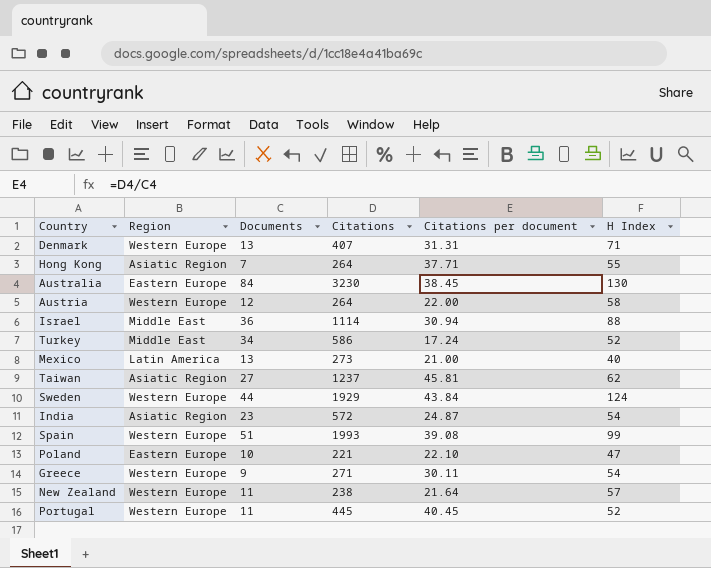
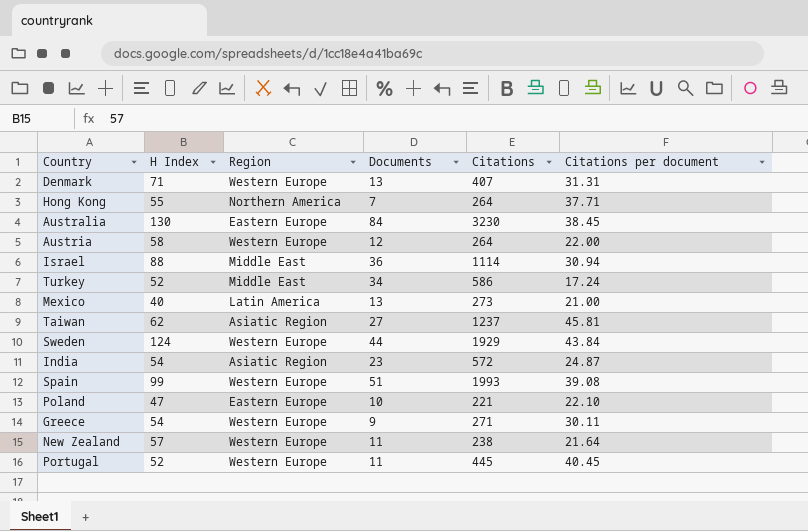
column H Index | position: 6 -> 2
Hong Kong | Region: Asiatic Region -> Northern America

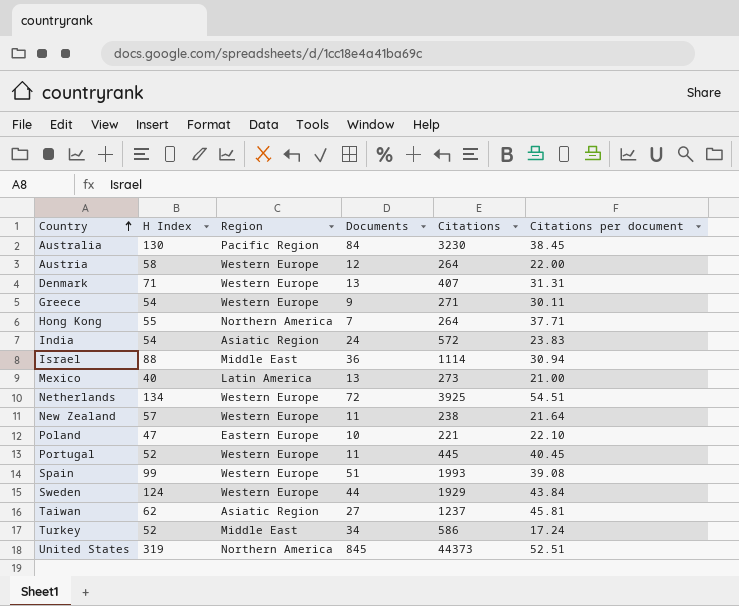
row order: none -> Country ascending
Australia | Region: Eastern Europe -> Pacific Region
India | Documents: 23 -> 24
India | Citations per document: 24.87 -> 23.83
row Netherlands: none -> 134 | Western Europe | 72 | 3925 | 54.51
row United States: none -> 319 | Northern America | 845 | 44373 | 52.51

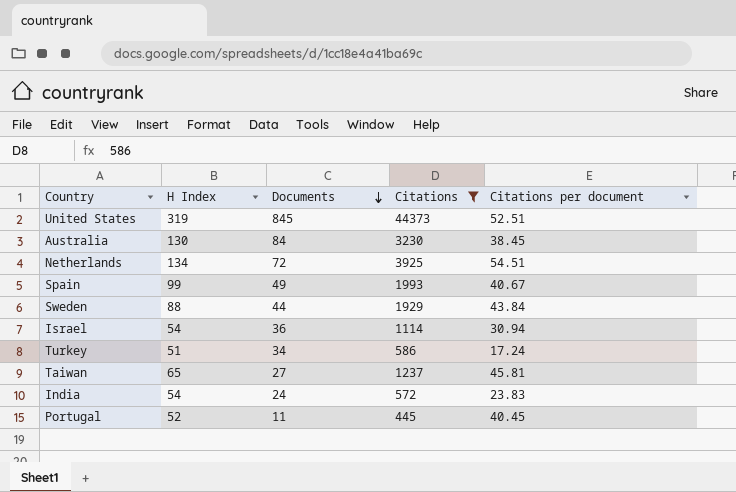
filter: none -> Citations >= 445
row order: Country ascending -> Documents descending
column Region | position: 3 -> none
Spain | Documents: 51 -> 49
Spain | Citations per document: 39.08 -> 40.67
Sweden | H Index: 124 -> 88
Israel | H Index: 88 -> 54
Turkey | H Index: 52 -> 51
Taiwan | H Index: 62 -> 65

